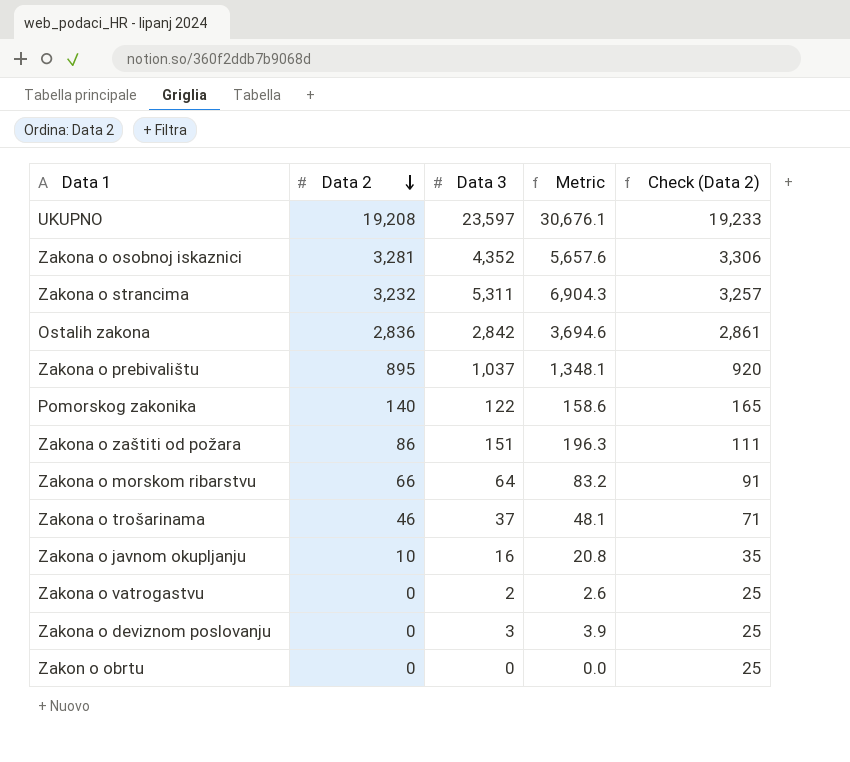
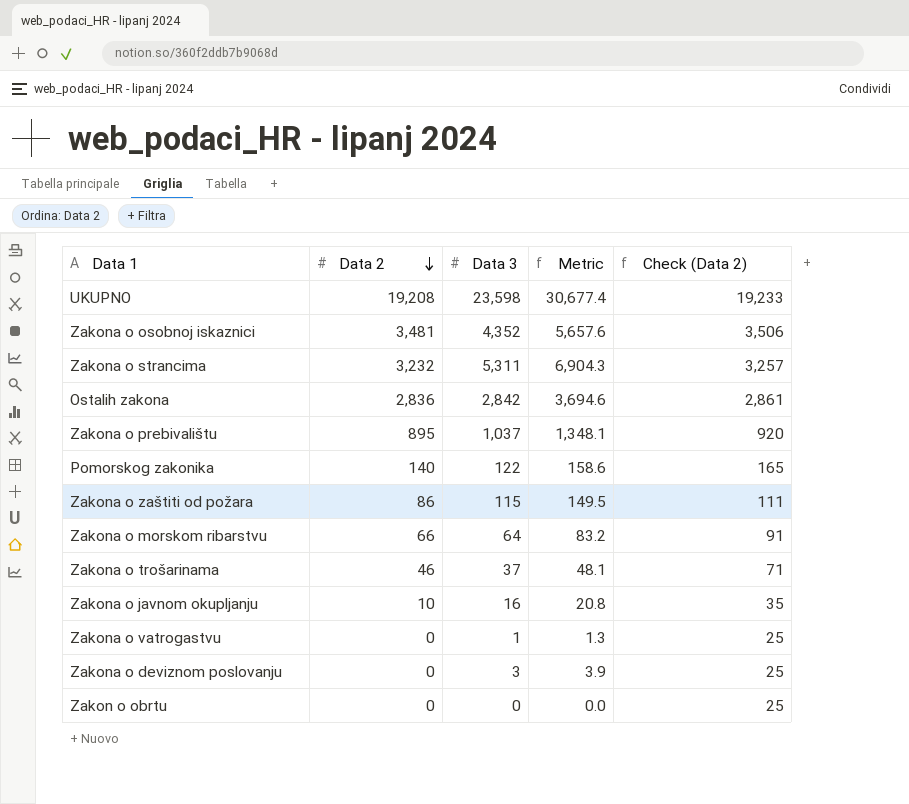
UKUPNO | Data 3: 23,597 -> 23,598
UKUPNO | Metric: 30,676.1 -> 30,677.4
Zakona o osobnoj iskaznici | Data 2: 3,281 -> 3,481
Zakona o osobnoj iskaznici | Check (Data 2): 3,306 -> 3,506
Zakona o zaštiti od požara | Data 3: 151 -> 115
Zakona o zaštiti od požara | Metric: 196.3 -> 149.5
Zakona o vatrogastvu | Data 3: 2 -> 1
Zakona o vatrogastvu | Metric: 2.6 -> 1.3

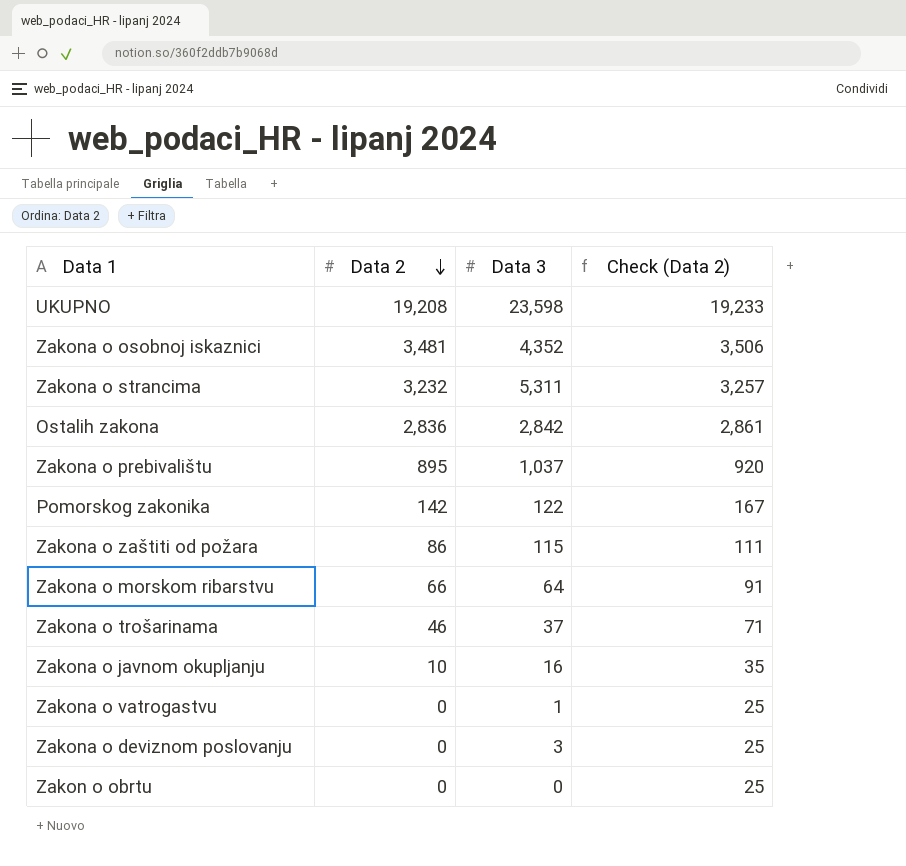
column Metric | formula: [Data 3] * 1.3 -> none
Pomorskog zakonika | Data 2: 140 -> 142
Pomorskog zakonika | Check (Data 2): 165 -> 167

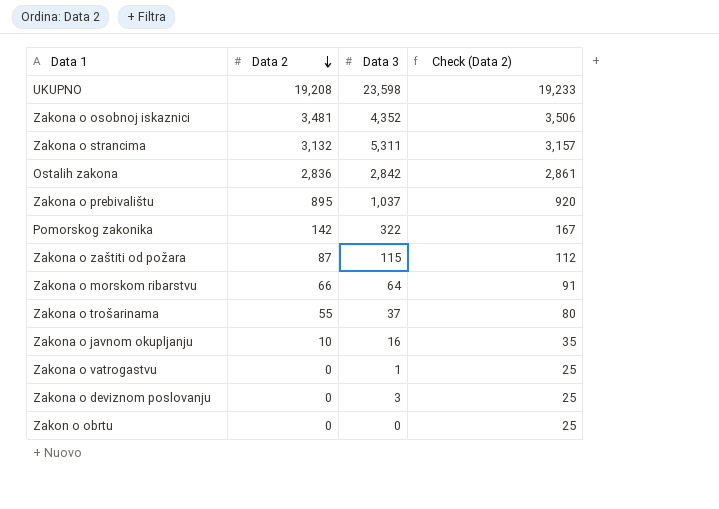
Zakona o strancima | Data 2: 3,232 -> 3,132
Zakona o strancima | Check (Data 2): 3,257 -> 3,157
Pomorskog zakonika | Data 3: 122 -> 322
Zakona o zaštiti od požara | Data 2: 86 -> 87
Zakona o zaštiti od požara | Check (Data 2): 111 -> 112
Zakona o trošarinama | Data 2: 46 -> 55
Zakona o trošarinama | Check (Data 2): 71 -> 80

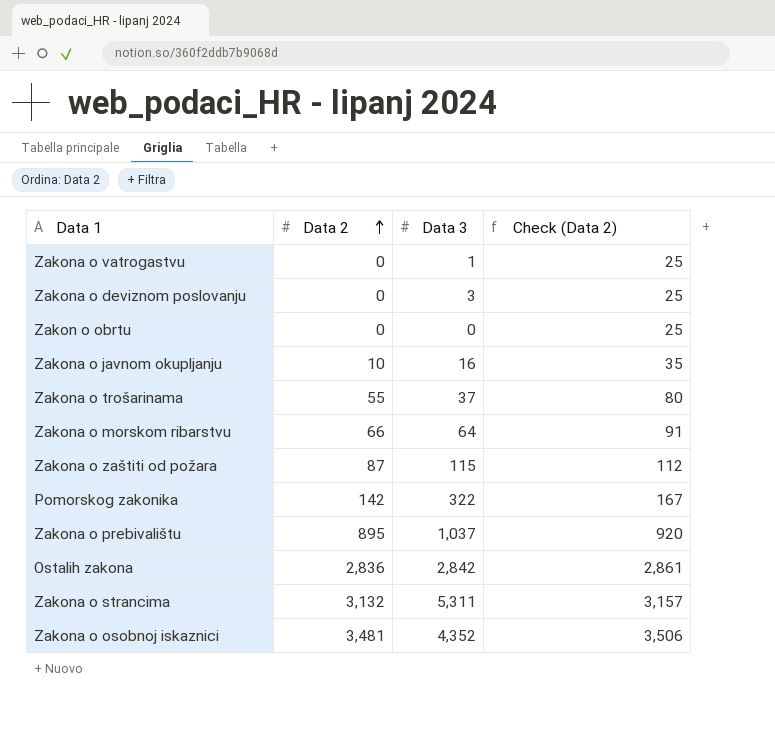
row order: Data 2 descending -> Data 2 ascending
row UKUPNO: 19,208 | 23,598 | 19,233 -> none

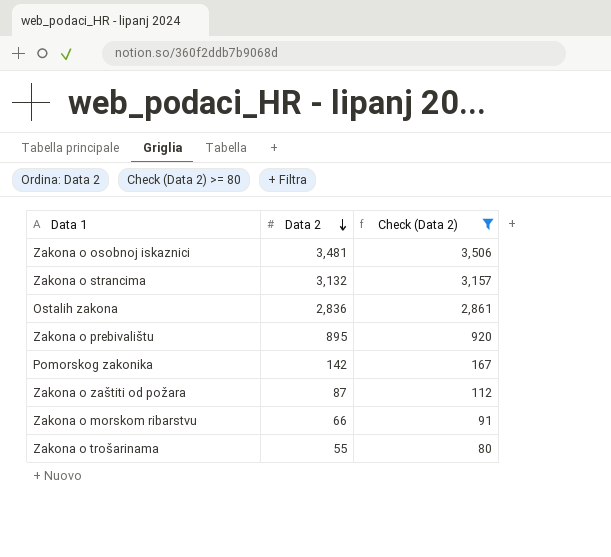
filter: none -> Check (Data 2) >= 80
row order: Data 2 ascending -> Data 2 descending
column Data 3 | position: 3 -> none

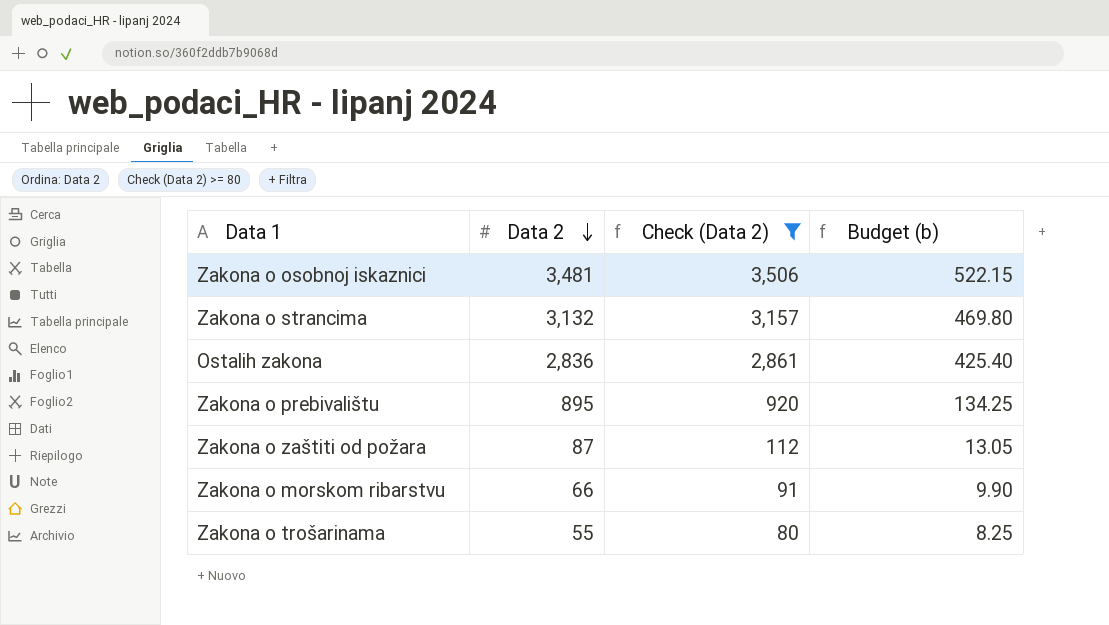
column Budget (b) | formula: none -> [Data 2] * 0.15
row Pomorskog zakonika: 142 | 167 -> none

